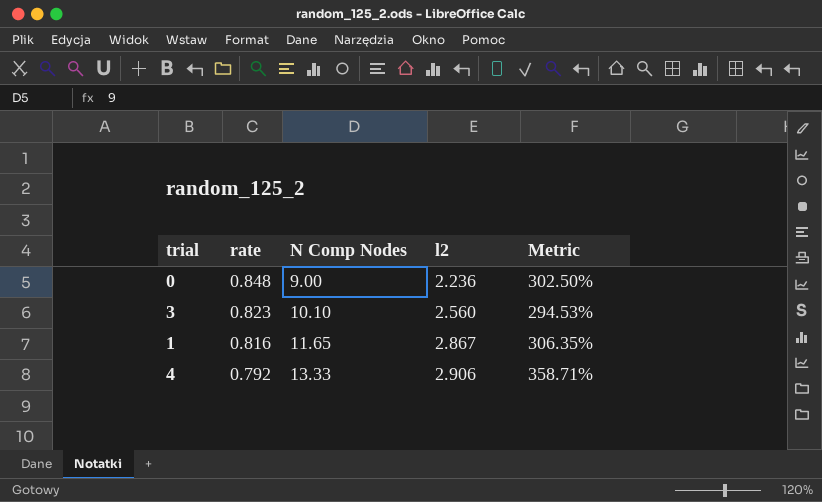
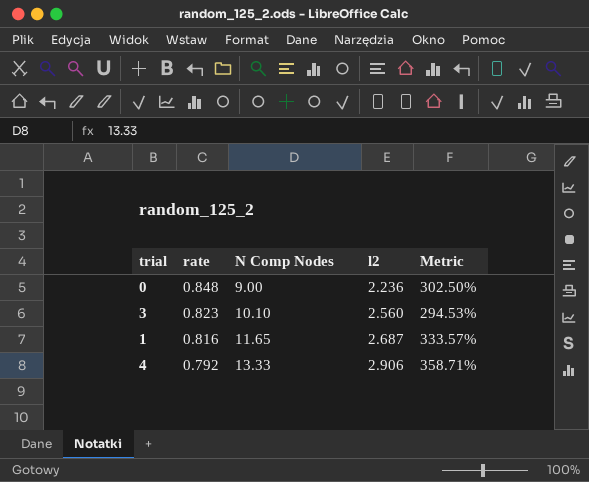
1 | l2: 2.867 -> 2.687
1 | Metric: 306.35% -> 333.57%

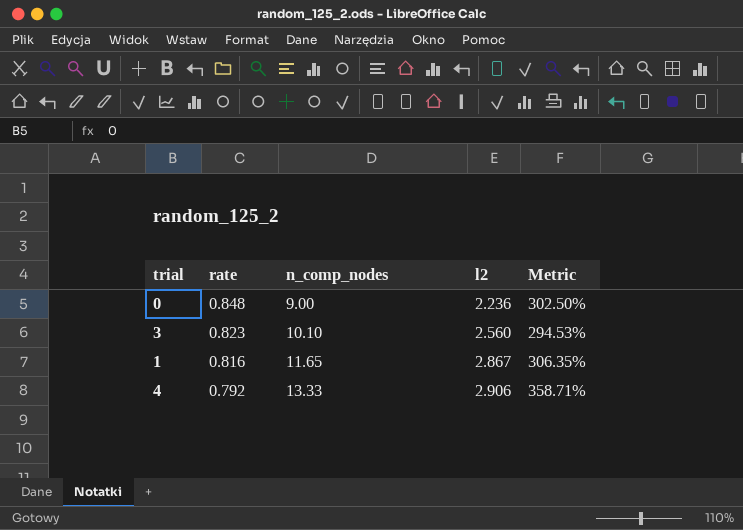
column name: N Comp Nodes -> n_comp_nodes
1 | l2: 2.687 -> 2.867
1 | Metric: 333.57% -> 306.35%

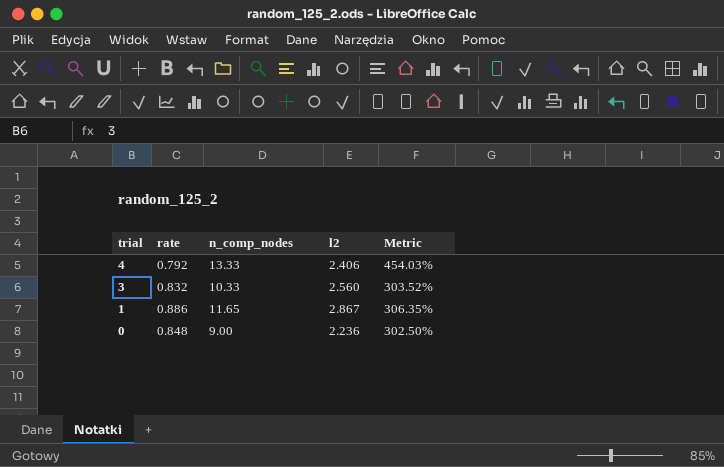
row order: rate descending -> trial descending
4 | l2: 2.906 -> 2.406
4 | Metric: 358.71% -> 454.03%
3 | rate: 0.823 -> 0.832
3 | n_comp_nodes: 10.10 -> 10.33
3 | Metric: 294.53% -> 303.52%
1 | rate: 0.816 -> 0.886

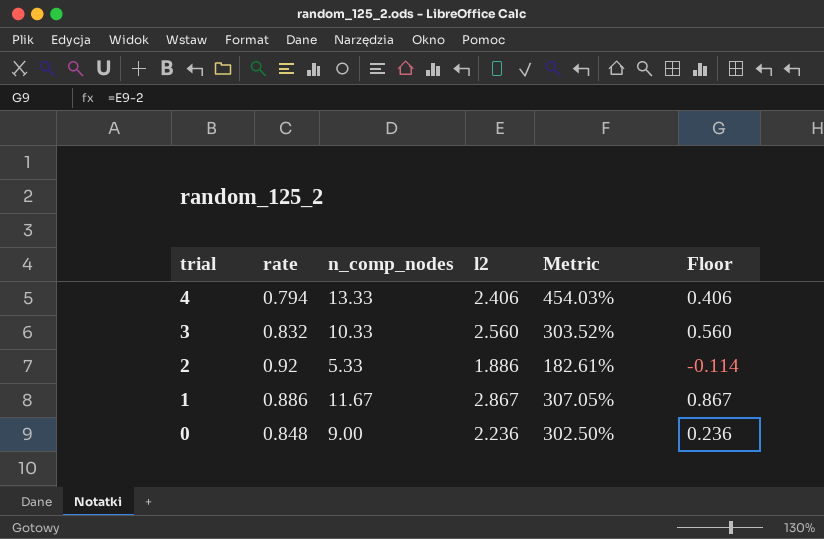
column Floor | formula: none -> [l2] - 2
4 | rate: 0.792 -> 0.794
row 2: none -> 0.92 | 5.33 | 1.886 | 182.61% | -0.114
1 | n_comp_nodes: 11.65 -> 11.67
1 | Metric: 306.35% -> 307.05%

